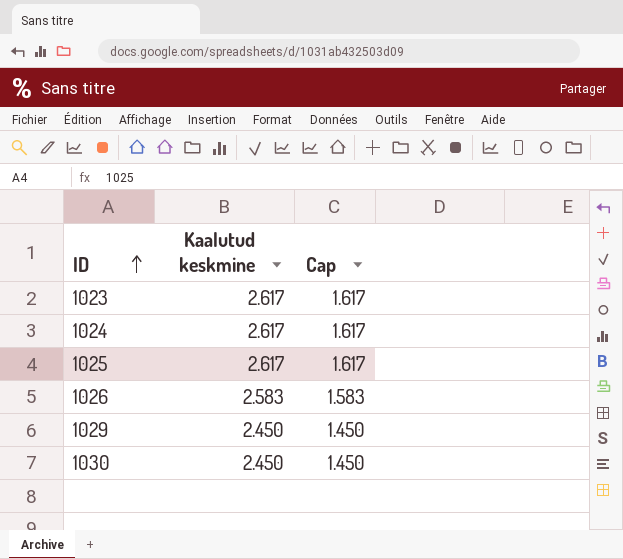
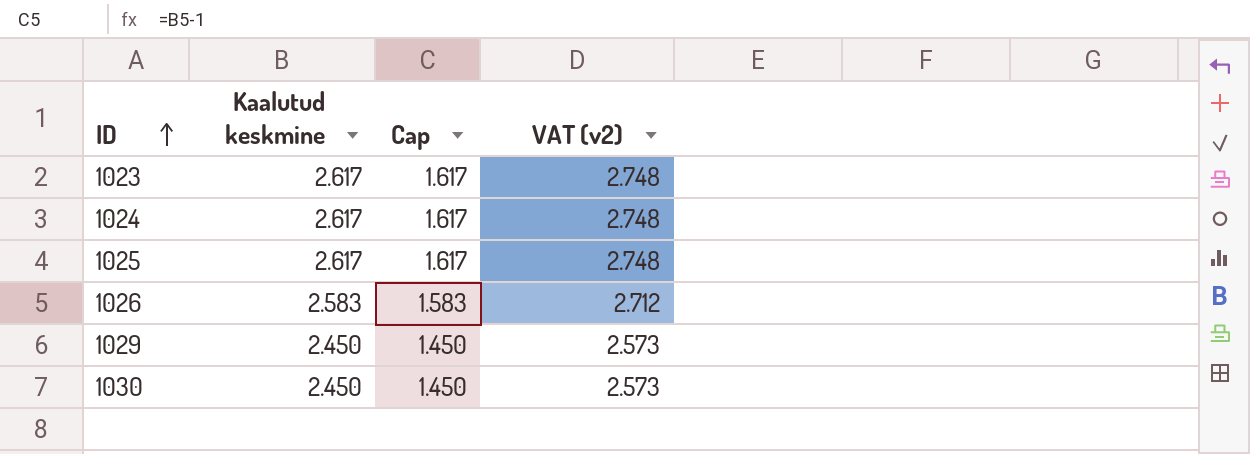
column VAT (v2) | formula: none -> [Kaalutud keskmine] * 1.05

